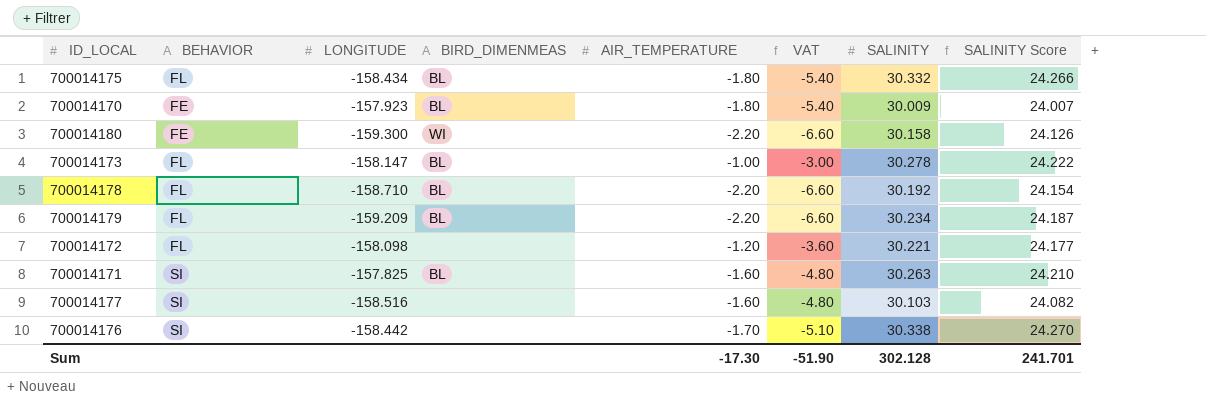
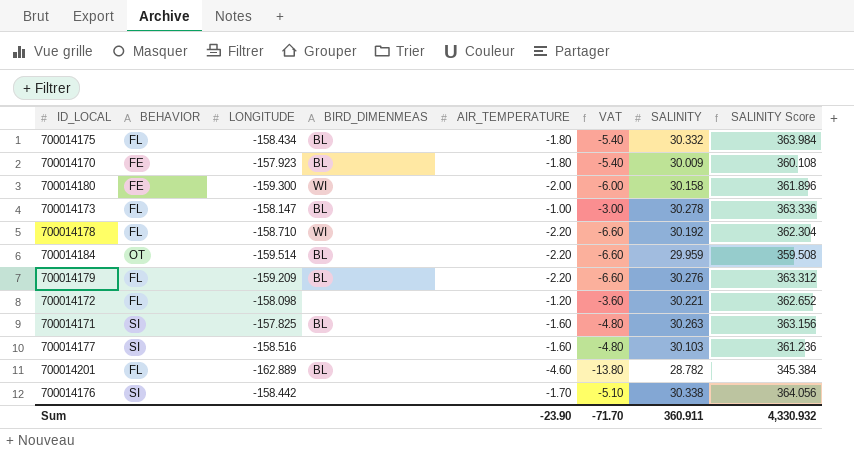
column SALINITY Score | formula: [SALINITY] * 0.8 -> [SALINITY] * 12
700014180 | AIR_TEMPERATURE: -2.20 -> -2.00
700014180 | VAT: -6.60 -> -6.00
700014178 | BIRD_DIMENMEAS: BL -> WI
row 700014184: none -> OT | -159.514 | BL | -2.20 | -6.60 | 29.959 | 359.508
700014179 | SALINITY: 30.234 -> 30.276
row 700014201: none -> FL | -162.889 | BL | -4.60 | -13.80 | 28.782 | 345.384
Sum | AIR_TEMPERATURE: -17.30 -> -23.90
Sum | VAT: -51.90 -> -71.70
Sum | SALINITY: 302.128 -> 360.911
Sum | SALINITY Score: 241.701 -> 4,330.932

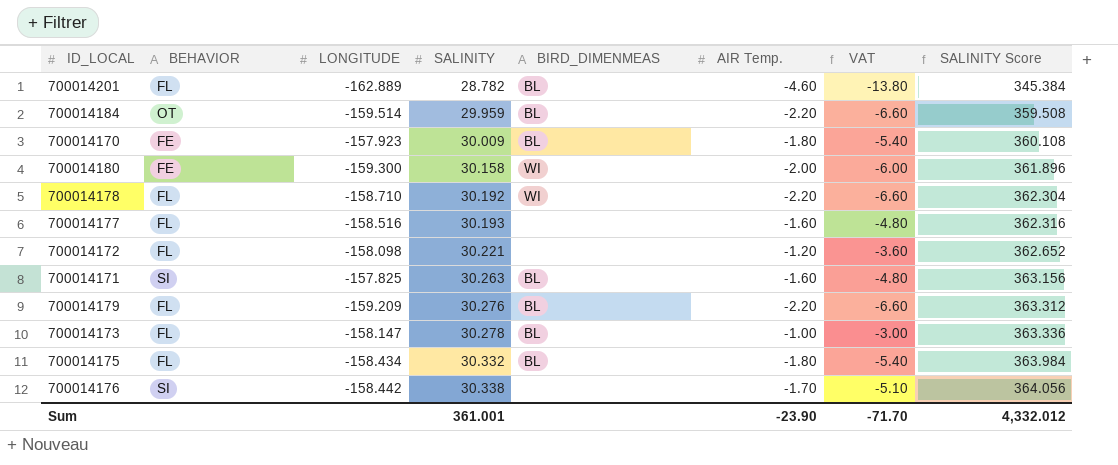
row order: none -> SALINITY ascending
column SALINITY | position: 7 -> 4
column name: AIR_TEMPERATURE -> AIR Temp.
700014177 | BEHAVIOR: SI -> FL
700014177 | SALINITY: 30.103 -> 30.193
700014177 | SALINITY Score: 361.236 -> 362.316
Sum | SALINITY: 360.911 -> 361.001
Sum | SALINITY Score: 4,330.932 -> 4,332.012

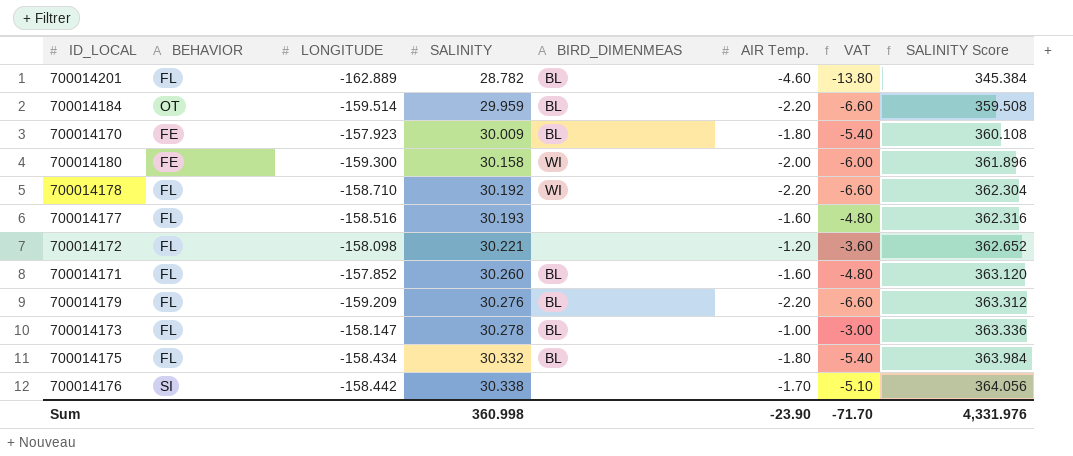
700014171 | BEHAVIOR: SI -> FL
700014171 | LONGITUDE: -157.825 -> -157.852
700014171 | SALINITY: 30.263 -> 30.260
700014171 | SALINITY Score: 363.156 -> 363.120
Sum | SALINITY: 361.001 -> 360.998
Sum | SALINITY Score: 4,332.012 -> 4,331.976

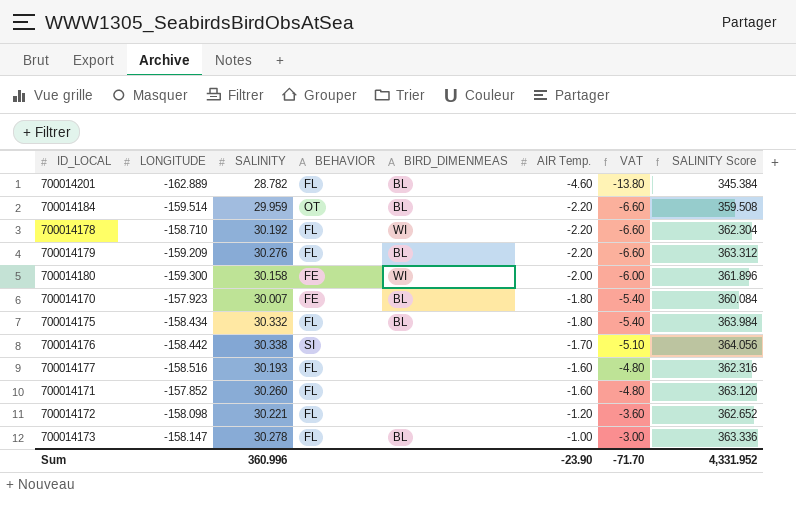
row order: SALINITY ascending -> AIR Temp. ascending
column BEHAVIOR | position: 2 -> 4
700014170 | SALINITY: 30.009 -> 30.007
700014170 | SALINITY Score: 360.108 -> 360.084
700014171 | BIRD_DIMENMEAS: BL -> none
Sum | SALINITY: 360.998 -> 360.996
Sum | SALINITY Score: 4,331.976 -> 4,331.952

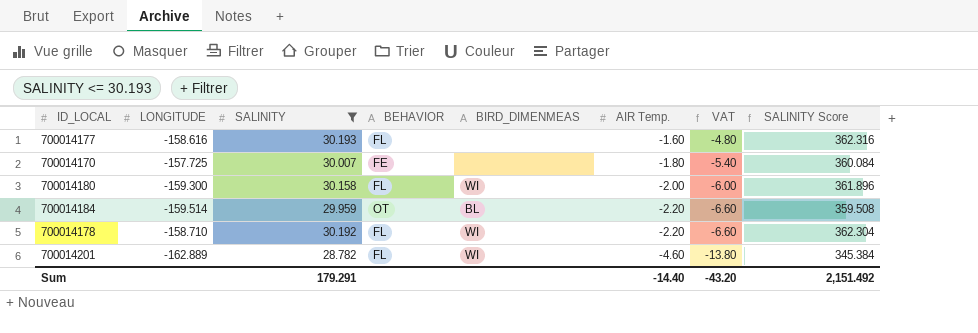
filter: none -> SALINITY <= 30.193
row order: AIR Temp. ascending -> AIR Temp. descending
700014177 | LONGITUDE: -158.516 -> -158.616
700014170 | LONGITUDE: -157.923 -> -157.725
700014170 | BIRD_DIMENMEAS: BL -> none
700014180 | BEHAVIOR: FE -> FL
700014201 | BIRD_DIMENMEAS: BL -> WI
Sum | SALINITY: 360.996 -> 179.291
Sum | AIR Temp.: -23.90 -> -14.40
Sum | VAT: -71.70 -> -43.20
Sum | SALINITY Score: 4,331.952 -> 2,151.492

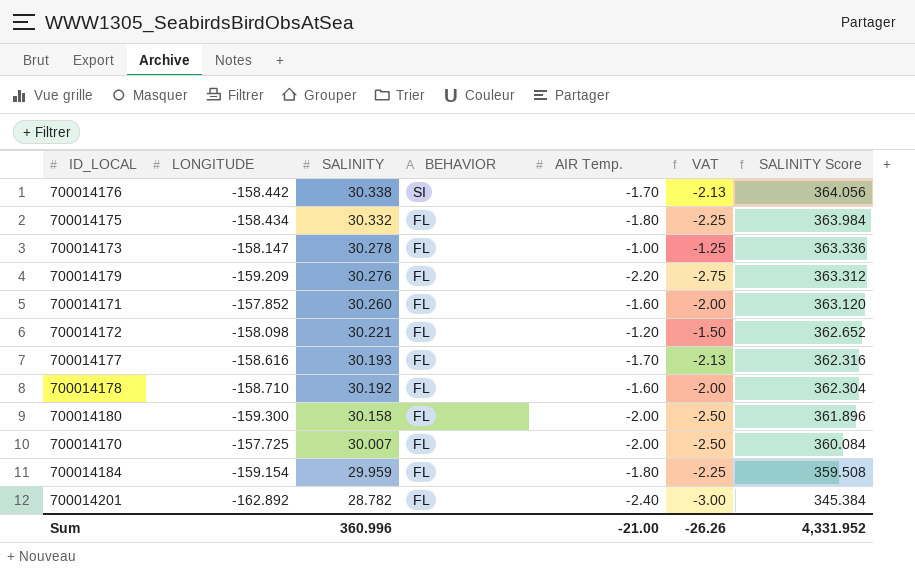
filter: SALINITY <= 30.193 -> none
row order: AIR Temp. descending -> SALINITY descending
column BIRD_DIMENMEAS | position: 5 -> none
column VAT | formula: [AIR Temp.] * 3 -> [AIR Temp.] * 1.25
700014177 | AIR Temp.: -1.60 -> -1.70
700014178 | AIR Temp.: -2.20 -> -1.60
700014170 | BEHAVIOR: FE -> FL
700014170 | AIR Temp.: -1.80 -> -2.00
700014184 | LONGITUDE: -159.514 -> -159.154
700014184 | BEHAVIOR: OT -> FL
700014184 | AIR Temp.: -2.20 -> -1.80
700014201 | LONGITUDE: -162.889 -> -162.892
700014201 | AIR Temp.: -4.60 -> -2.40
Sum | SALINITY: 179.291 -> 360.996
Sum | AIR Temp.: -14.40 -> -21.00
Sum | VAT: -43.20 -> -26.26
Sum | SALINITY Score: 2,151.492 -> 4,331.952

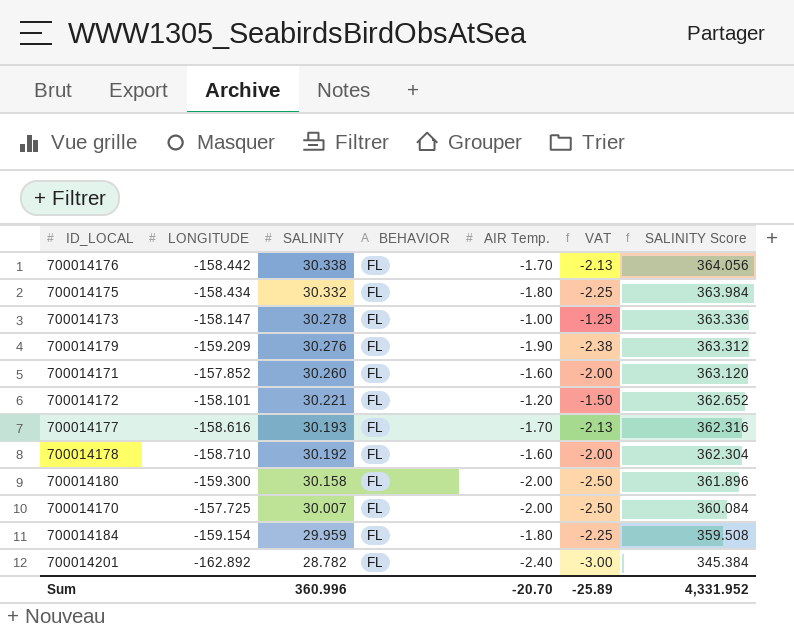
700014176 | BEHAVIOR: SI -> FL
700014179 | AIR Temp.: -2.20 -> -1.90
700014179 | VAT: -2.75 -> -2.38
700014172 | LONGITUDE: -158.098 -> -158.101
Sum | AIR Temp.: -21.00 -> -20.70
Sum | VAT: -26.26 -> -25.89

